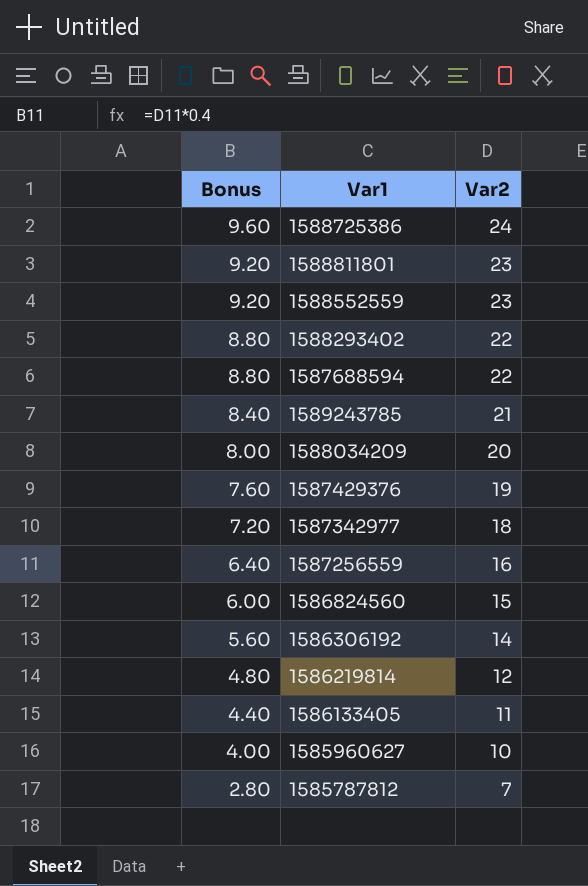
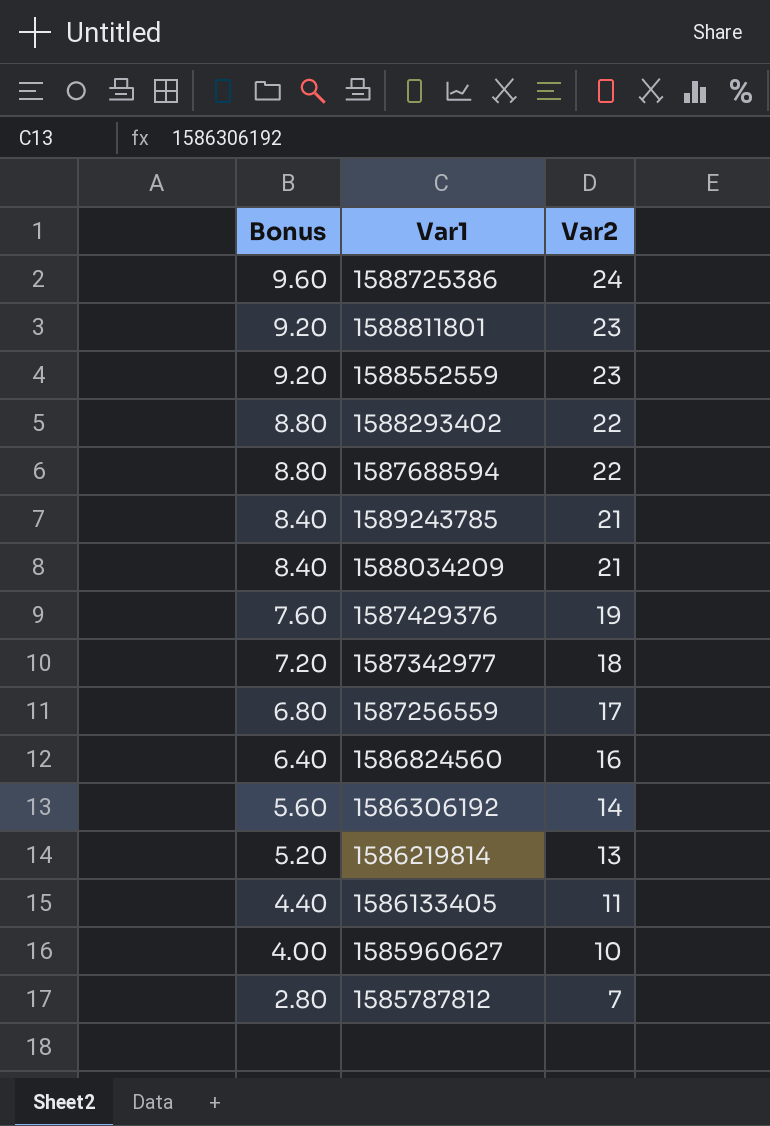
1588034209 | Bonus: 8.00 -> 8.40
1588034209 | Var2: 20 -> 21
1587256559 | Bonus: 6.40 -> 6.80
1587256559 | Var2: 16 -> 17
1586824560 | Bonus: 6.00 -> 6.40
1586824560 | Var2: 15 -> 16
1586219814 | Bonus: 4.80 -> 5.20
1586219814 | Var2: 12 -> 13

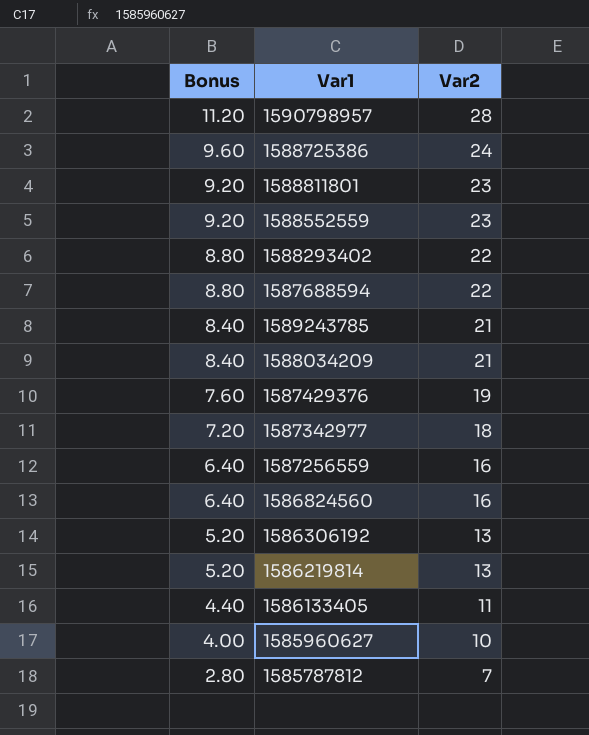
row 1590798957: none -> 11.20 | 28
1587256559 | Bonus: 6.80 -> 6.40
1587256559 | Var2: 17 -> 16
1586306192 | Bonus: 5.60 -> 5.20
1586306192 | Var2: 14 -> 13

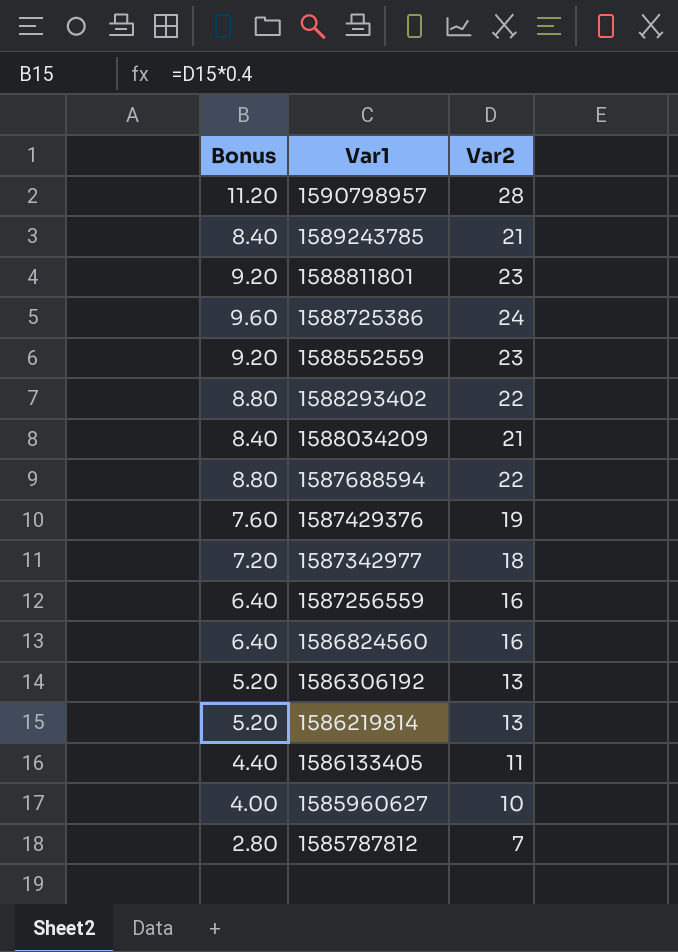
row order: Bonus descending -> Var1 descending

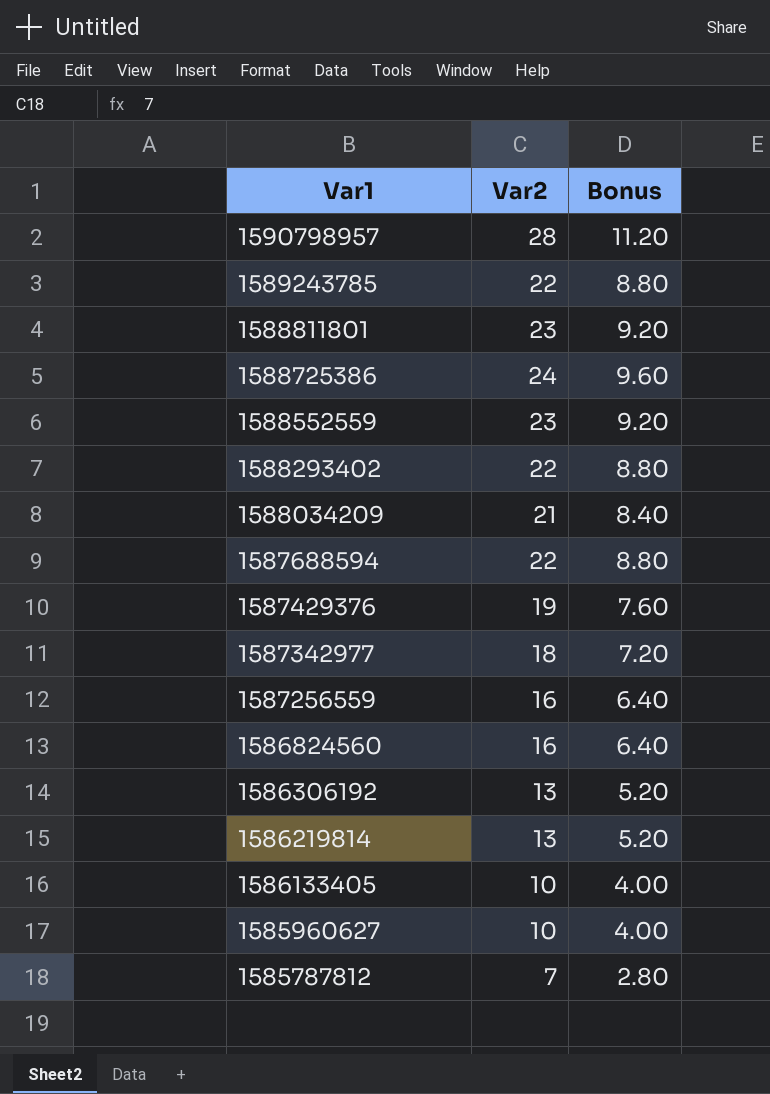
column Bonus | position: 1 -> 3
1589243785 | Var2: 21 -> 22
1589243785 | Bonus: 8.40 -> 8.80
1586133405 | Var2: 11 -> 10
1586133405 | Bonus: 4.40 -> 4.00

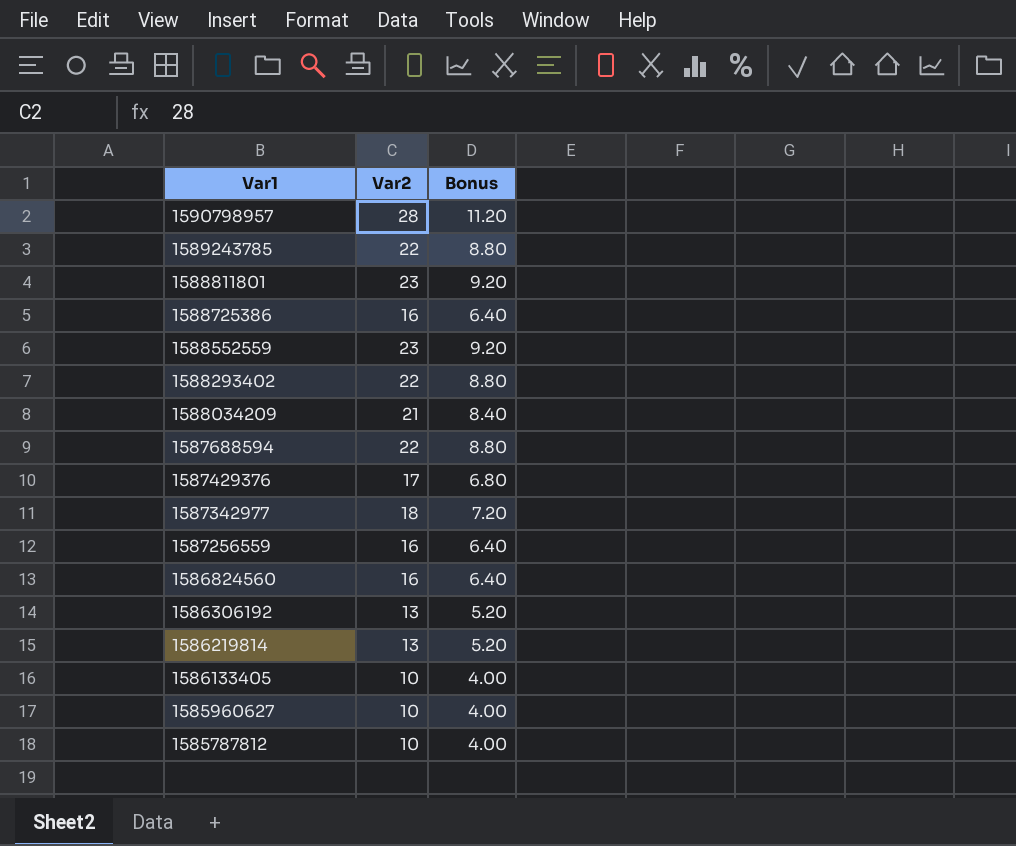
1588725386 | Var2: 24 -> 16
1588725386 | Bonus: 9.60 -> 6.40
1587429376 | Var2: 19 -> 17
1587429376 | Bonus: 7.60 -> 6.80
1585787812 | Var2: 7 -> 10
1585787812 | Bonus: 2.80 -> 4.00

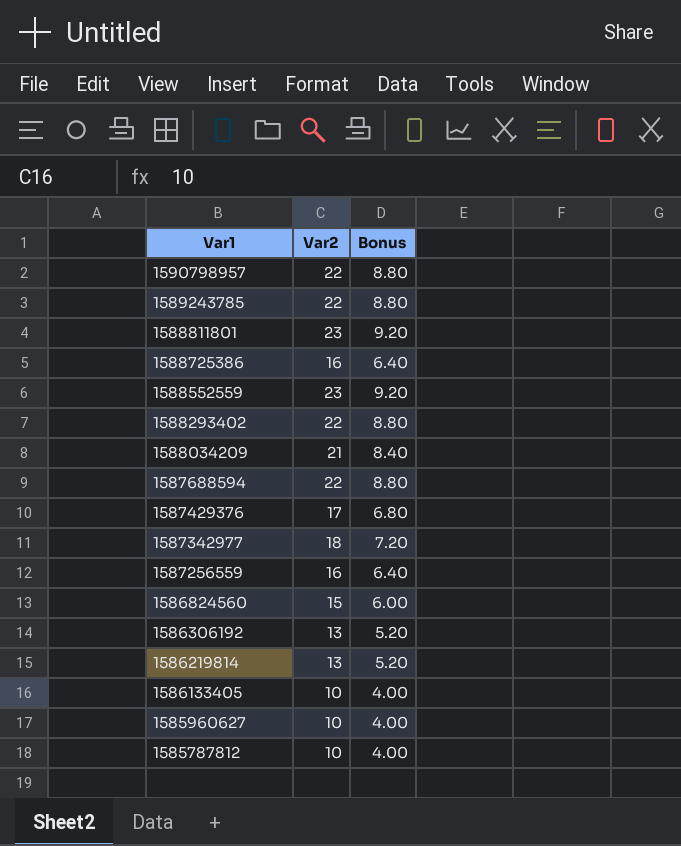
1590798957 | Var2: 28 -> 22
1590798957 | Bonus: 11.20 -> 8.80
1586824560 | Var2: 16 -> 15
1586824560 | Bonus: 6.40 -> 6.00

